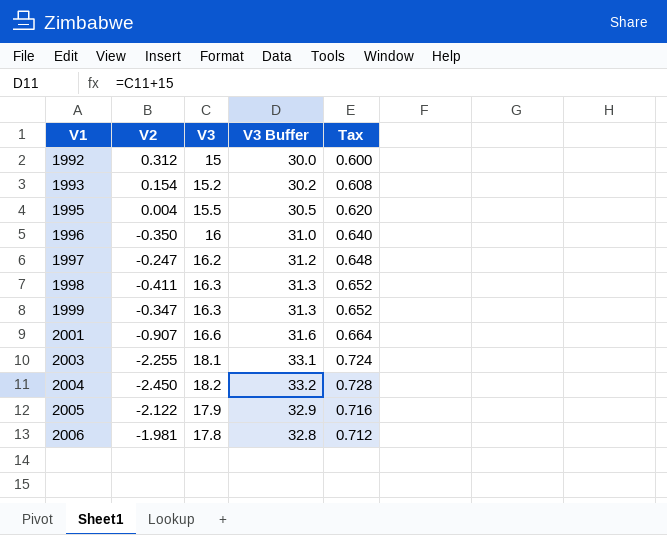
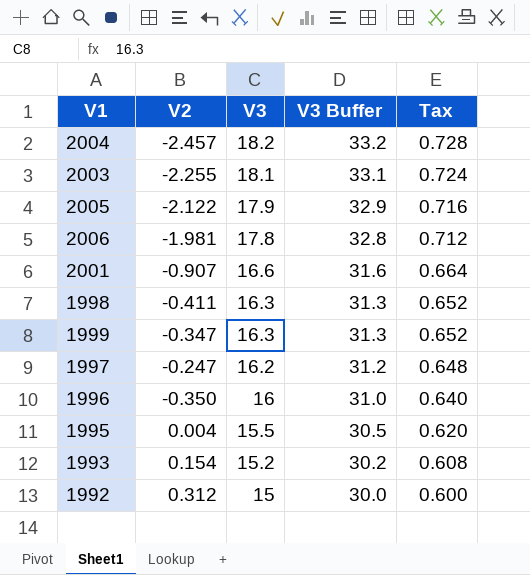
row order: V1 ascending -> V3 descending
2004 | V2: -2.450 -> -2.457

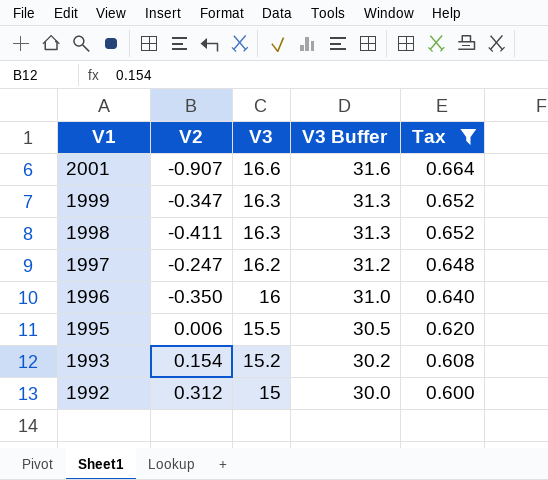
filter: none -> Tax <= 0.664
row order: V3 descending -> V1 descending
1995 | V2: 0.004 -> 0.006

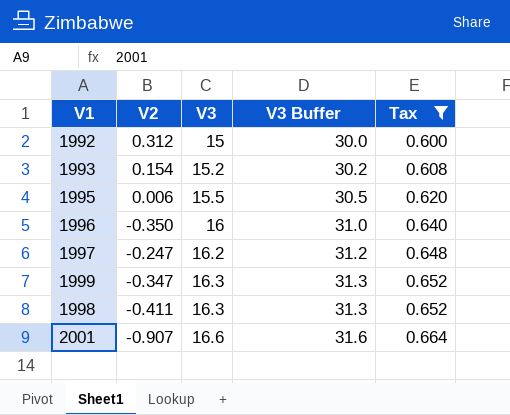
row order: V1 descending -> V3 ascending

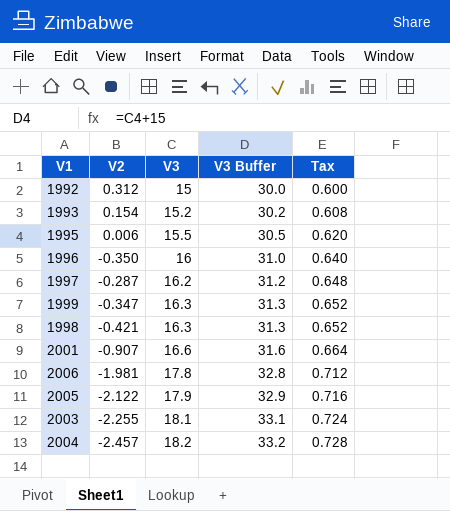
filter: Tax <= 0.664 -> none
1997 | V2: -0.247 -> -0.287
1998 | V2: -0.411 -> -0.421

